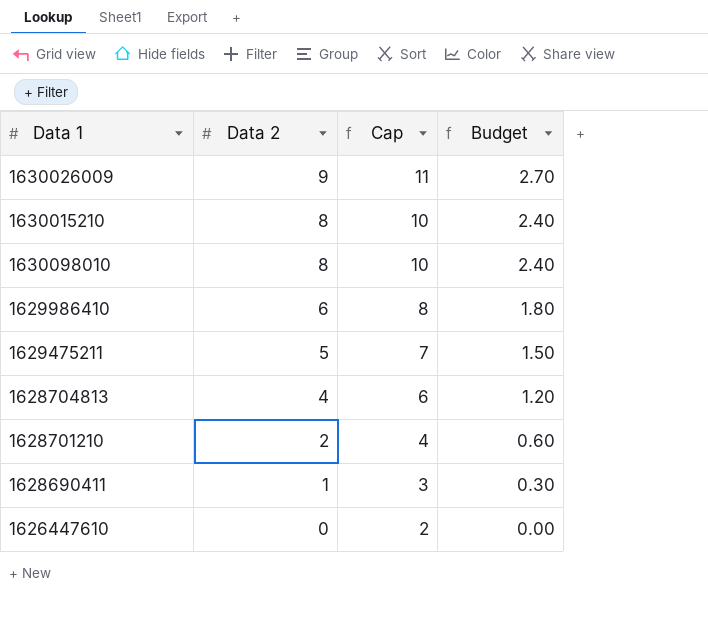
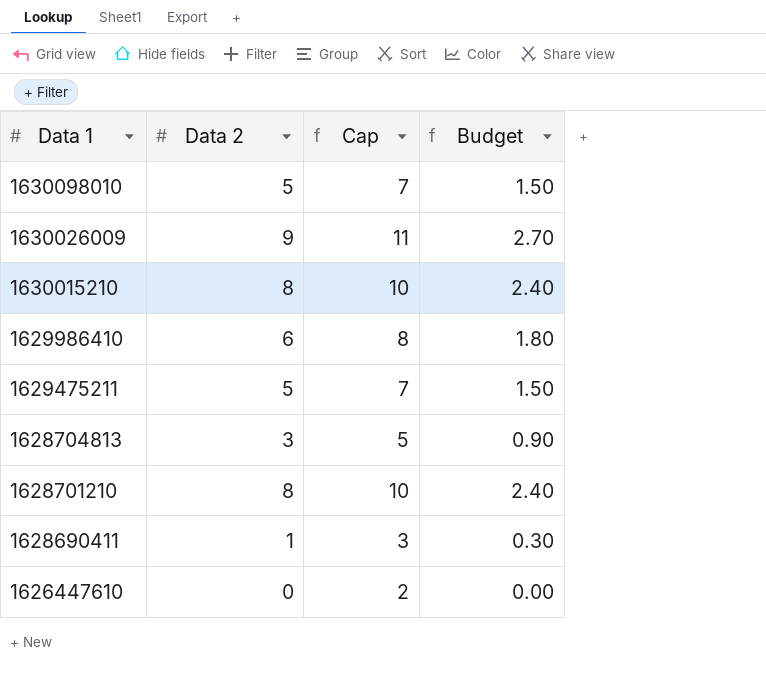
row order: Data 2 descending -> Data 1 descending
1630098010 | Data 2: 8 -> 5
1630098010 | Cap: 10 -> 7
1630098010 | Budget: 2.40 -> 1.50
1628704813 | Data 2: 4 -> 3
1628704813 | Cap: 6 -> 5
1628704813 | Budget: 1.20 -> 0.90
1628701210 | Data 2: 2 -> 8
1628701210 | Cap: 4 -> 10
1628701210 | Budget: 0.60 -> 2.40

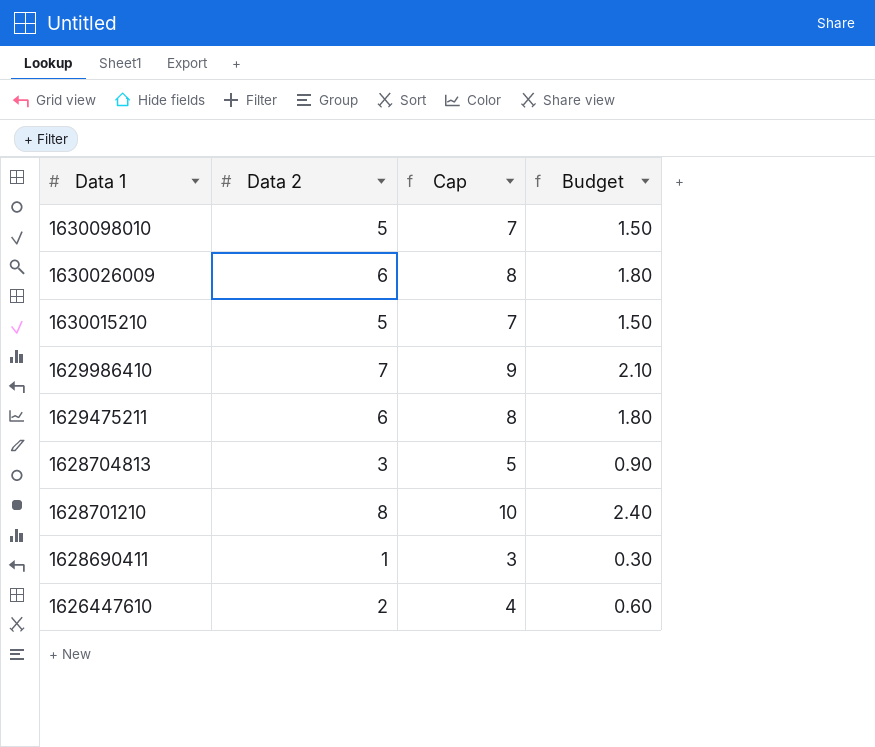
1630026009 | Data 2: 9 -> 6
1630026009 | Cap: 11 -> 8
1630026009 | Budget: 2.70 -> 1.80
1630015210 | Data 2: 8 -> 5
1630015210 | Cap: 10 -> 7
1630015210 | Budget: 2.40 -> 1.50
1629986410 | Data 2: 6 -> 7
1629986410 | Cap: 8 -> 9
1629986410 | Budget: 1.80 -> 2.10
1629475211 | Data 2: 5 -> 6
1629475211 | Cap: 7 -> 8
1629475211 | Budget: 1.50 -> 1.80
1626447610 | Data 2: 0 -> 2
1626447610 | Cap: 2 -> 4
1626447610 | Budget: 0.00 -> 0.60

